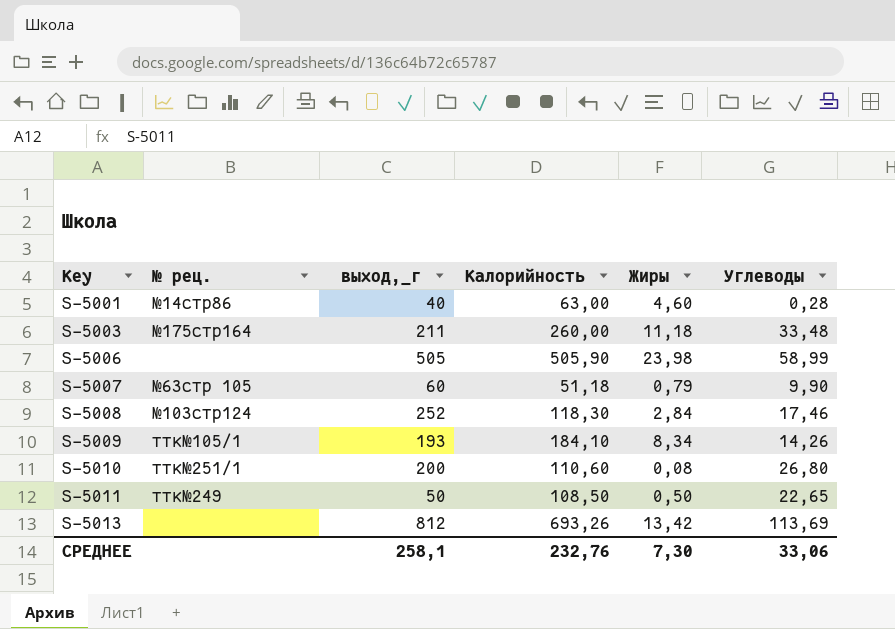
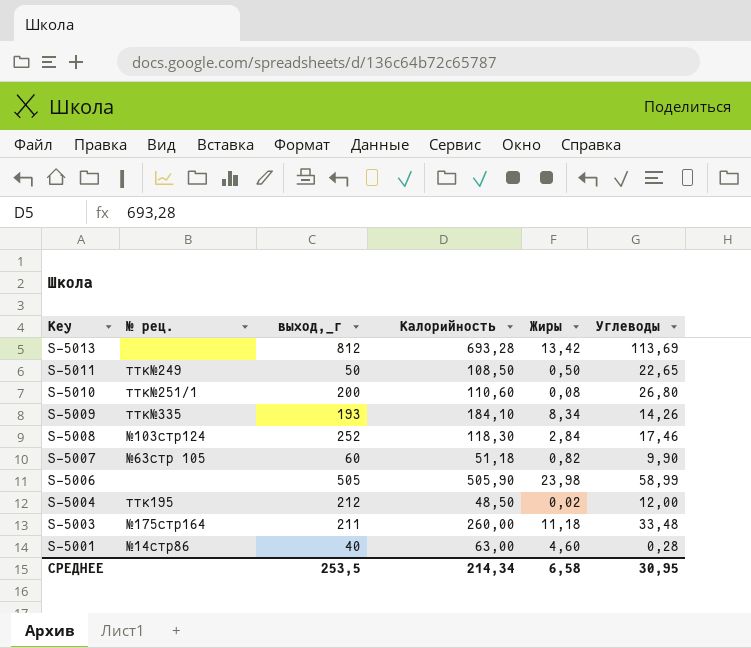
row order: Key ascending -> Key descending
S-5013 | Калорийность: 693,26 -> 693,28
S-5009 | № рец.: ттк№105/1 -> ттк№335
S-5007 | Жиры: 0,79 -> 0,82
row S-5004: none -> ттк195 | 212 | 48,50 | 0,02 | 12,00
СРЕДНЕЕ | выход,_г: 258,1 -> 253,5
СРЕДНЕЕ | Калорийность: 232,76 -> 214,34
СРЕДНЕЕ | Жиры: 7,30 -> 6,58
СРЕДНЕЕ | Углеводы: 33,06 -> 30,95

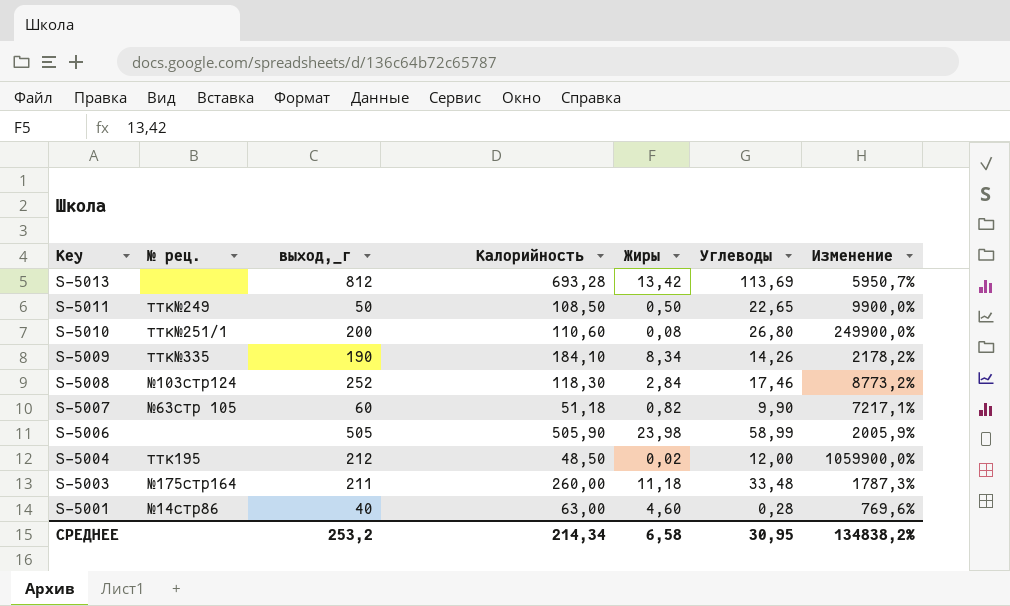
column Изменение | formula: none -> ([выход,_г] - [Жиры]) / [Жиры]
S-5009 | выход,_г: 193 -> 190
СРЕДНЕЕ | выход,_г: 253,5 -> 253,2

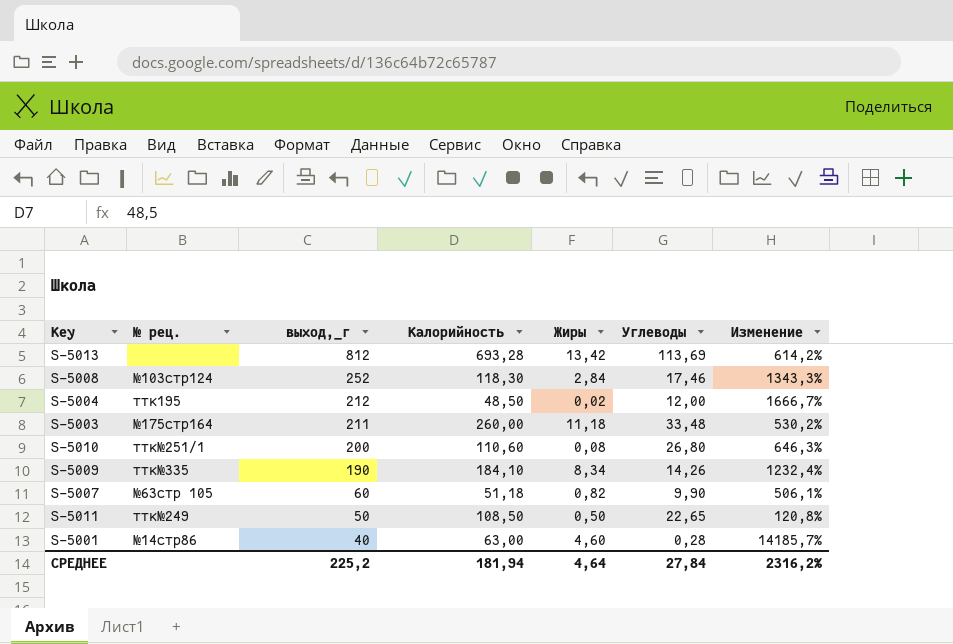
row order: Key descending -> выход,_г descending
column Изменение | formula: ([выход,_г] - [Жиры]) / [Жиры] -> ([выход,_г] - [Углеводы]) / [Углеводы]
row S-5006: none | 505 | 505,90 | 23,98 | 58,99 | 2005,9% -> none
СРЕДНЕЕ | выход,_г: 253,2 -> 225,2
СРЕДНЕЕ | Калорийность: 214,34 -> 181,94
СРЕДНЕЕ | Жиры: 6,58 -> 4,64
СРЕДНЕЕ | Углеводы: 30,95 -> 27,84
СРЕДНЕЕ | Изменение: 134838,2% -> 2316,2%

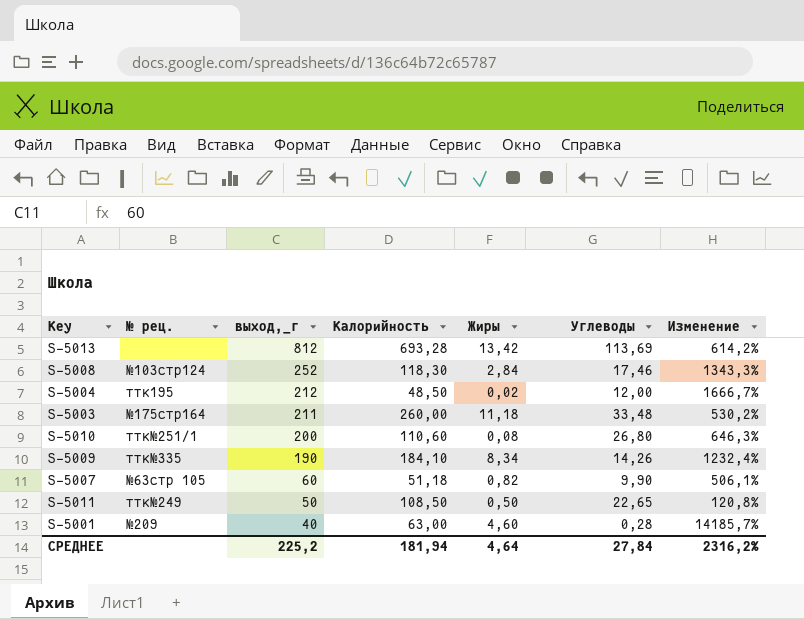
S-5001 | № рец.: №14стр86 -> №209

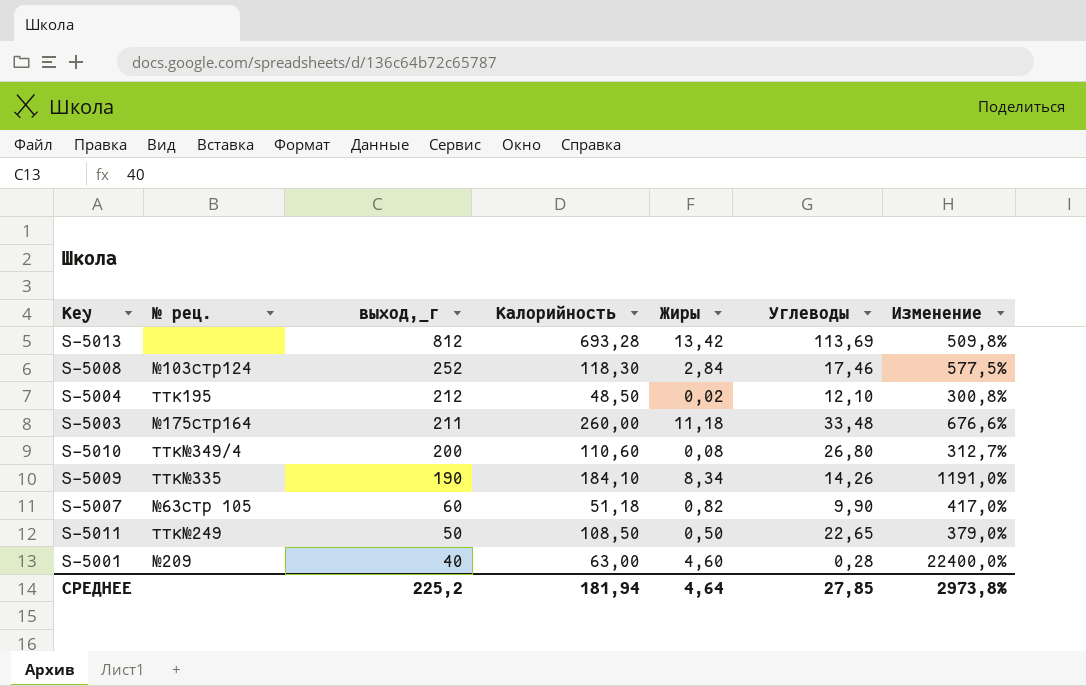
column Изменение | formula: ([выход,_г] - [Углеводы]) / [Углеводы] -> ([Калорийность] - [Углеводы]) / [Углеводы]
S-5004 | Углеводы: 12,00 -> 12,10
S-5010 | № рец.: ттк№251/1 -> ттк№349/4
СРЕДНЕЕ | Углеводы: 27,84 -> 27,85
СРЕДНЕЕ | Изменение: 2316,2% -> 2973,8%

